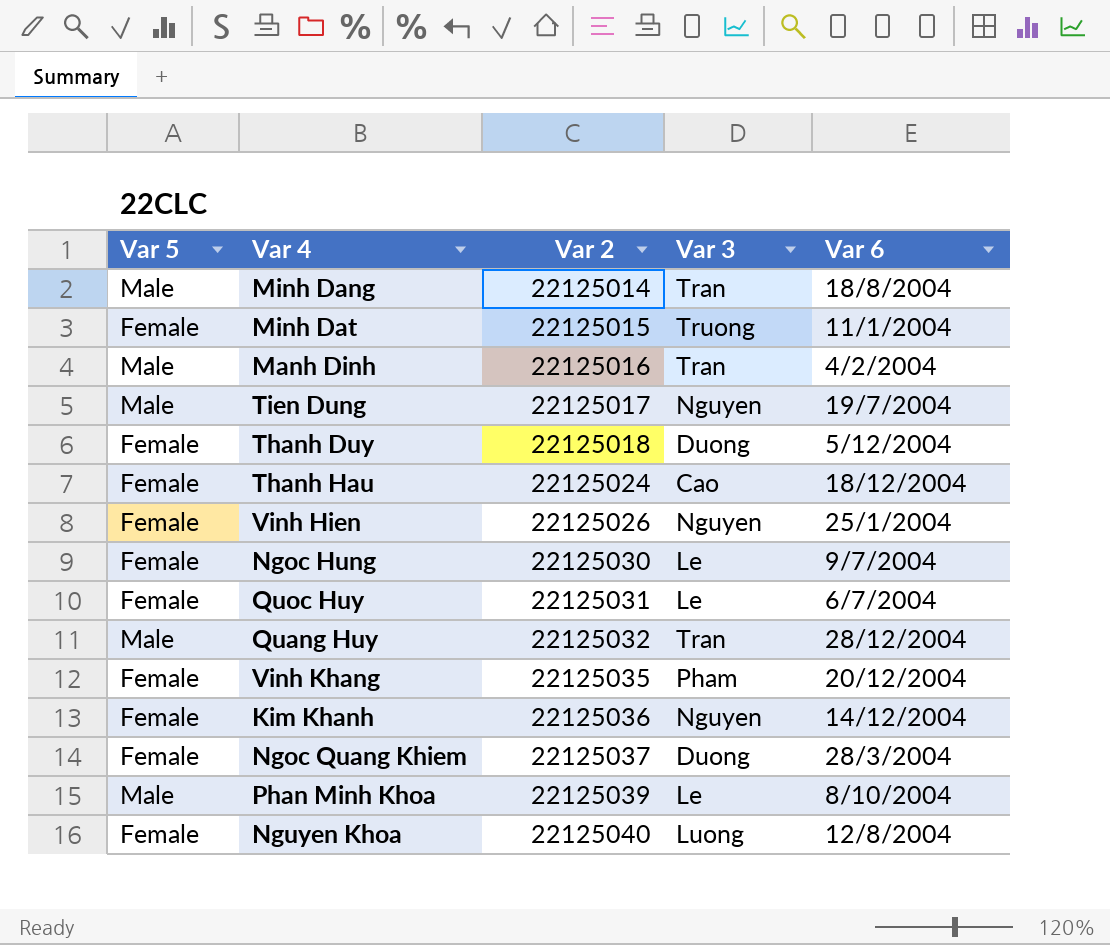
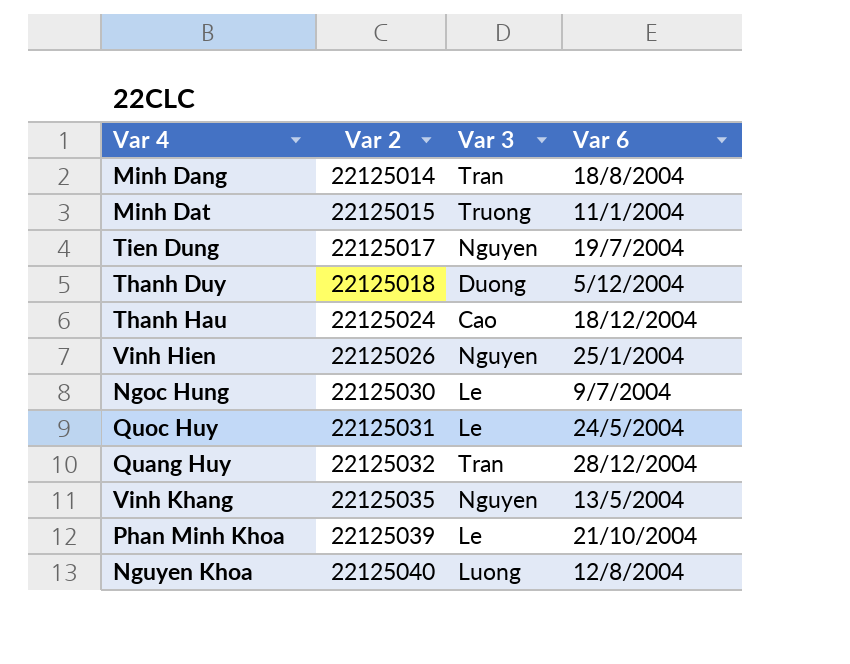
column Var 5 | position: 1 -> none
row Manh Dinh: Male | 22125016 | Tran | 4/2/2004 -> none
row Kim Khanh: Female | 22125036 | Nguyen | 14/12/2004 -> none
row Ngoc Quang Khiem: Female | 22125037 | Duong | 28/3/2004 -> none
Quoc Huy | Var 6: 6/7/2004 -> 24/5/2004
Vinh Khang | Var 3: Pham -> Nguyen
Vinh Khang | Var 6: 20/12/2004 -> 13/5/2004
Phan Minh Khoa | Var 6: 8/10/2004 -> 21/10/2004

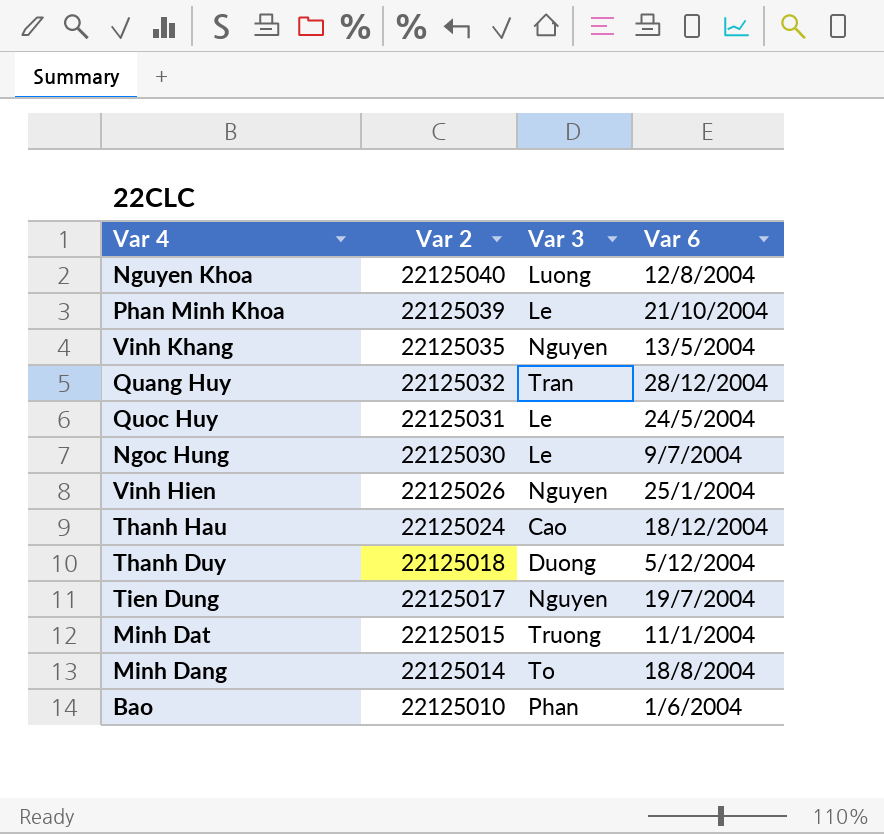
row order: Var 2 ascending -> Var 2 descending
Minh Dang | Var 3: Tran -> To
row Bao: none -> 22125010 | Phan | 1/6/2004

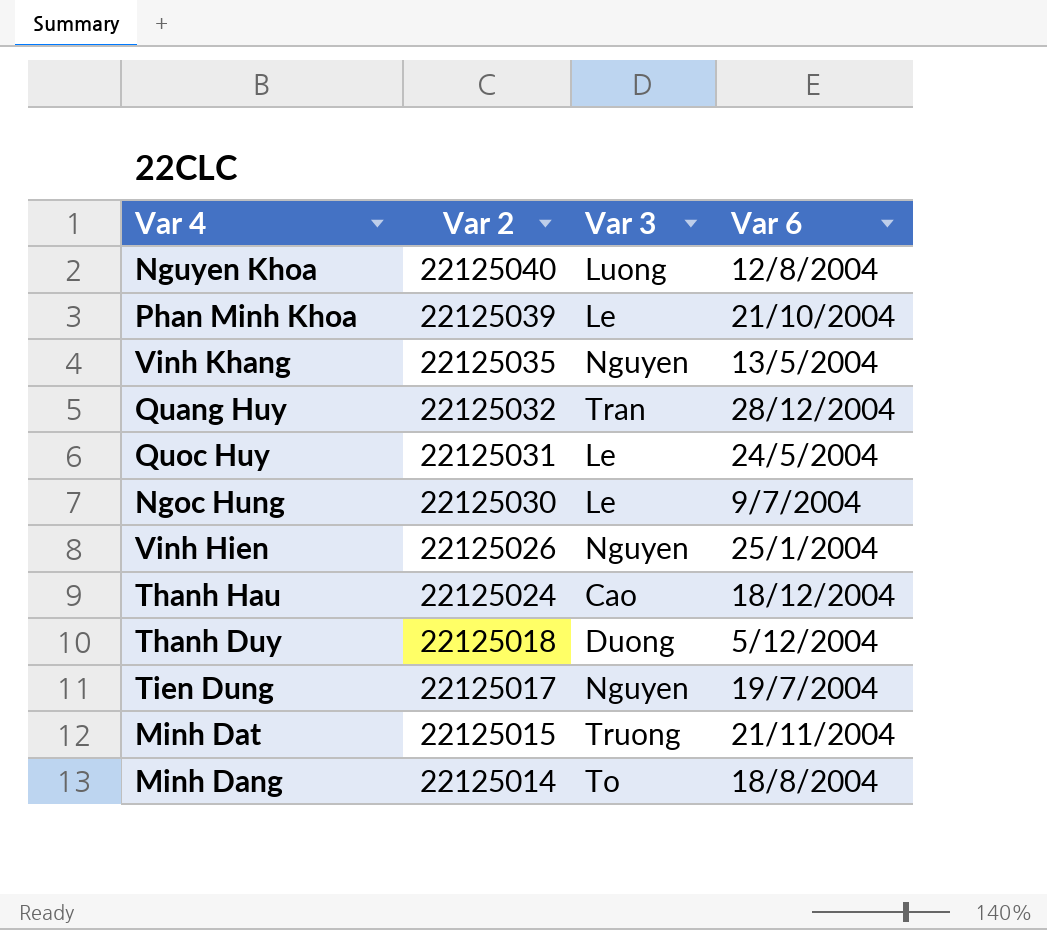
row Bao: 22125010 | Phan | 1/6/2004 -> none
Minh Dat | Var 6: 11/1/2004 -> 21/11/2004

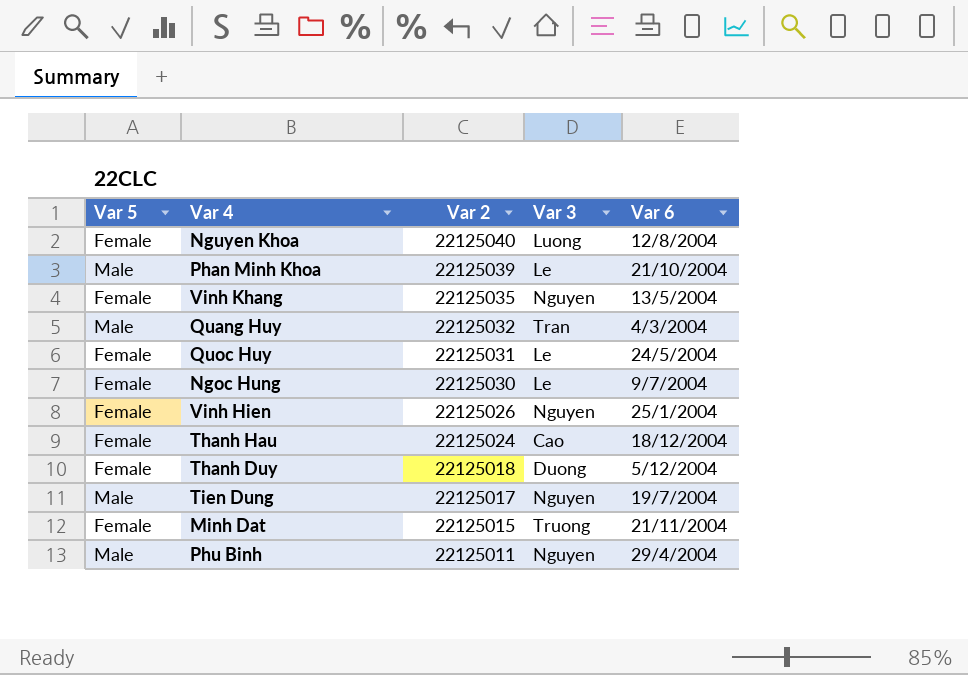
column Var 5 | position: none -> 1
row Minh Dang: 22125014 | To | 18/8/2004 -> none
Quang Huy | Var 6: 28/12/2004 -> 4/3/2004
row Phu Binh: none -> Male | 22125011 | Nguyen | 29/4/2004

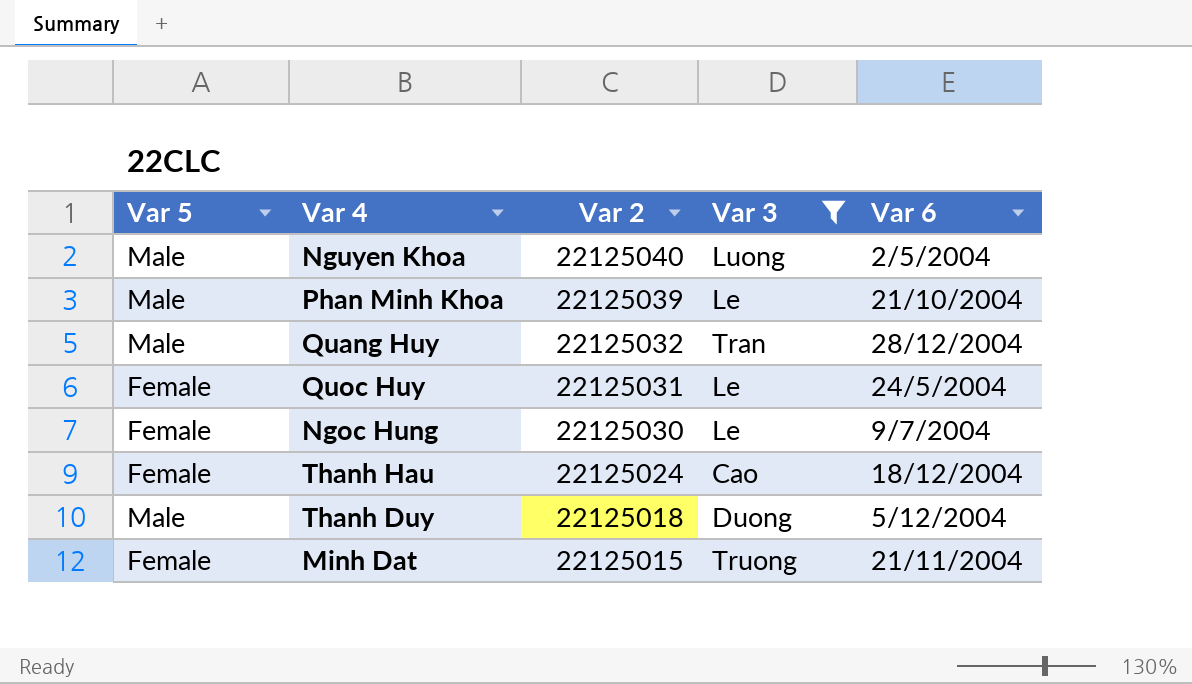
filter: none -> Var 3 != Nguyen
Nguyen Khoa | Var 5: Female -> Male
Nguyen Khoa | Var 6: 12/8/2004 -> 2/5/2004
Quang Huy | Var 6: 4/3/2004 -> 28/12/2004
Thanh Duy | Var 5: Female -> Male

